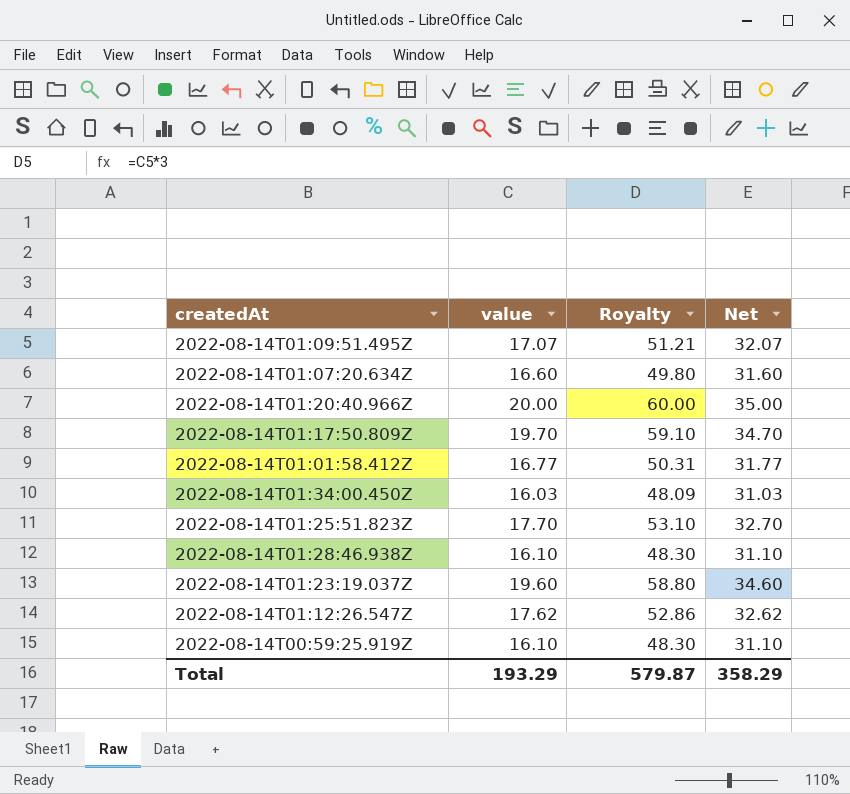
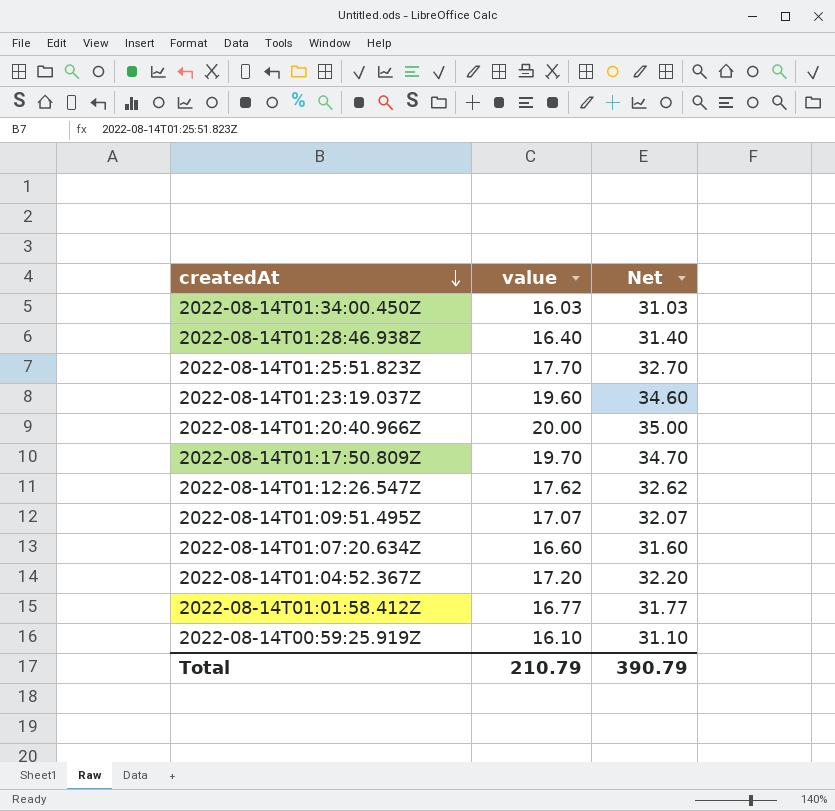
row order: none -> createdAt descending
column Royalty | formula: [value] * 3 -> none
2022-08-14T01:28:46.938Z | value: 16.10 -> 16.40
2022-08-14T01:28:46.938Z | Net: 31.10 -> 31.40
row 2022-08-14T01:04:52.367Z: none -> 17.20 | 32.20
Total | value: 193.29 -> 210.79
Total | Net: 358.29 -> 390.79

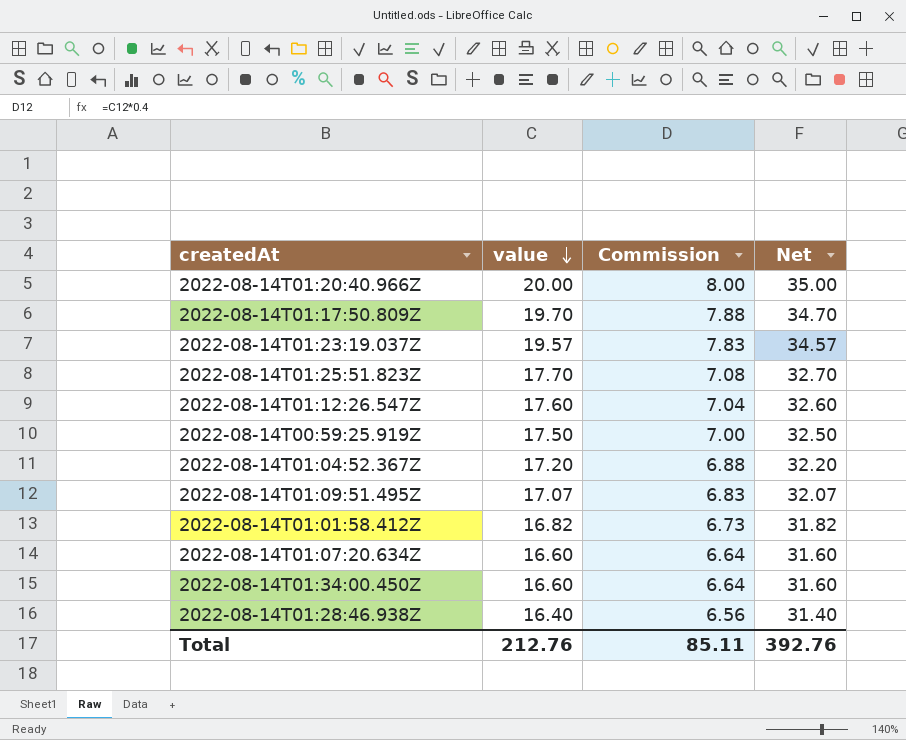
row order: createdAt descending -> value descending
column Commission | formula: none -> [value] * 0.4
2022-08-14T01:23:19.037Z | value: 19.60 -> 19.57
2022-08-14T01:23:19.037Z | Net: 34.60 -> 34.57
2022-08-14T01:12:26.547Z | value: 17.62 -> 17.60
2022-08-14T01:12:26.547Z | Net: 32.62 -> 32.60
2022-08-14T00:59:25.919Z | value: 16.10 -> 17.50
2022-08-14T00:59:25.919Z | Net: 31.10 -> 32.50
2022-08-14T01:01:58.412Z | value: 16.77 -> 16.82
2022-08-14T01:01:58.412Z | Net: 31.77 -> 31.82
2022-08-14T01:34:00.450Z | value: 16.03 -> 16.60
2022-08-14T01:34:00.450Z | Net: 31.03 -> 31.60
Total | value: 210.79 -> 212.76
Total | Net: 390.79 -> 392.76

